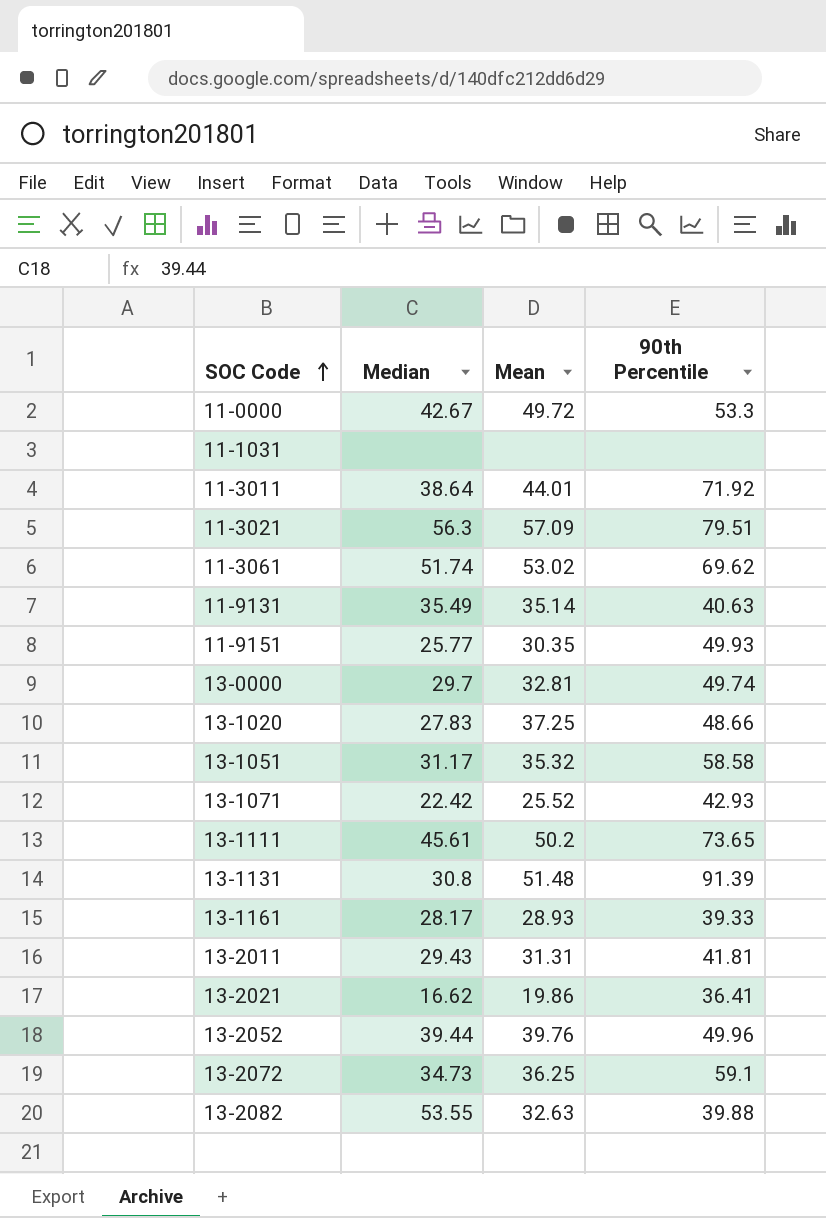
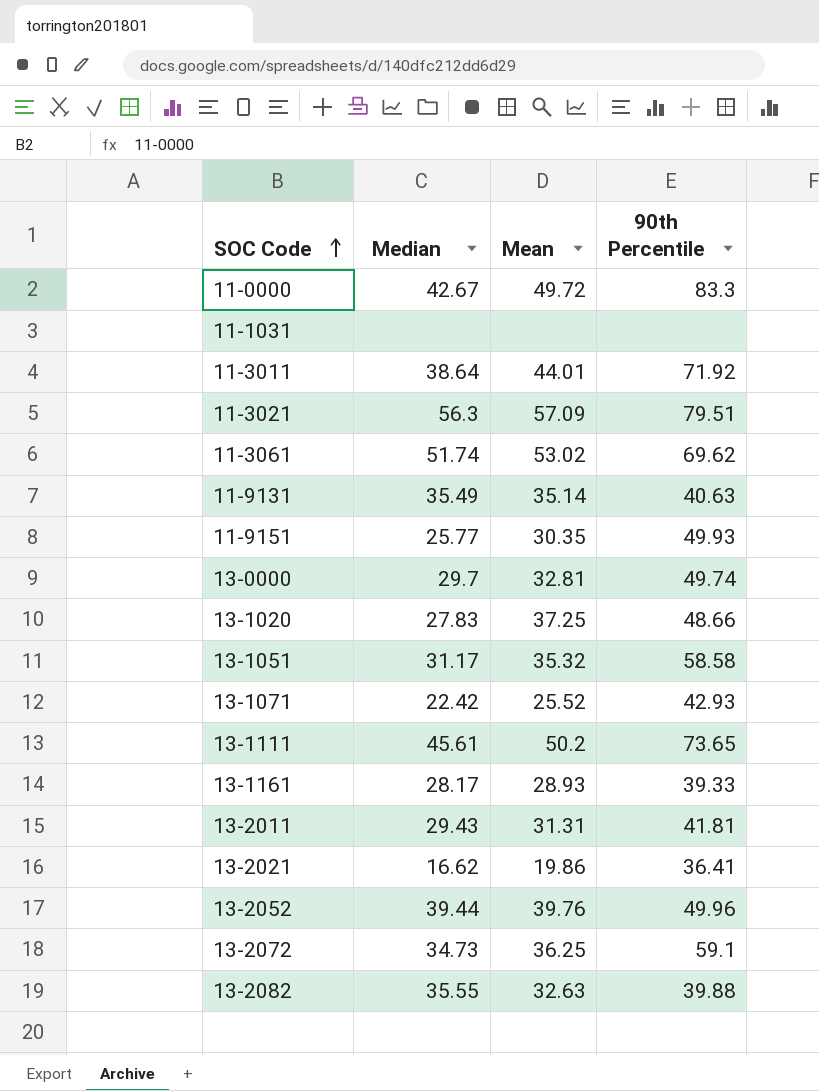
row 13-1131: 30.8 | 51.48 | 91.39 -> none
11-0000 | 90th Percentile: 53.3 -> 83.3
13-2082 | Median: 53.55 -> 35.55

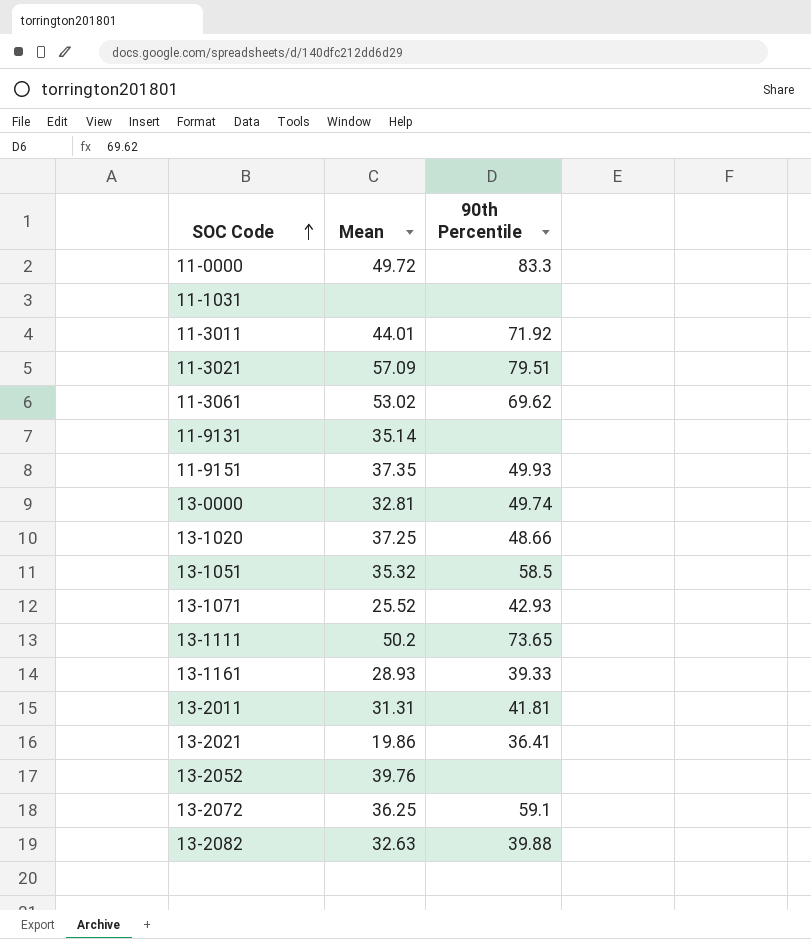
column Median | position: 2 -> none
11-9131 | 90th Percentile: 40.63 -> none
11-9151 | Mean: 30.35 -> 37.35
13-1051 | 90th Percentile: 58.58 -> 58.5
13-2052 | 90th Percentile: 49.96 -> none

